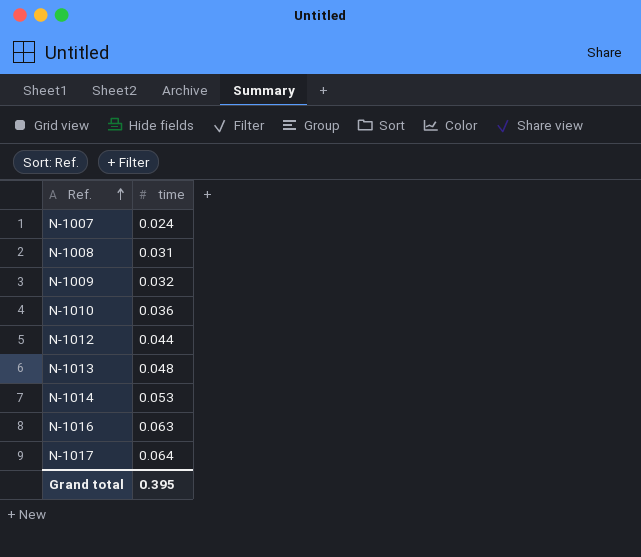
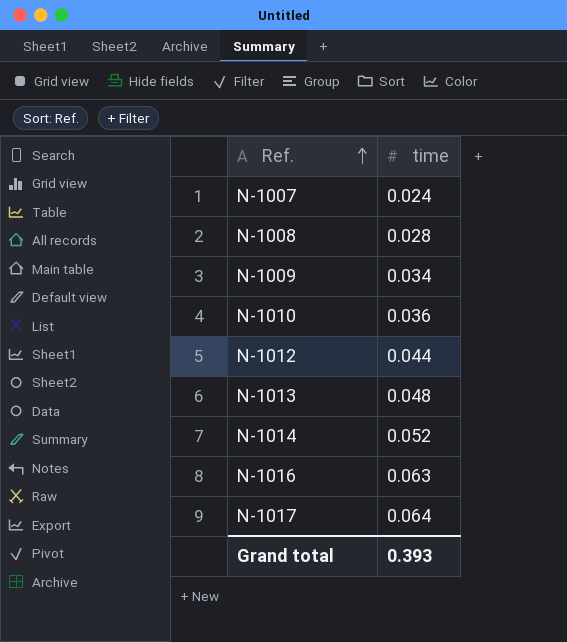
N-1008 | time: 0.031 -> 0.028
N-1009 | time: 0.032 -> 0.034
N-1014 | time: 0.053 -> 0.052
Grand total | time: 0.395 -> 0.393

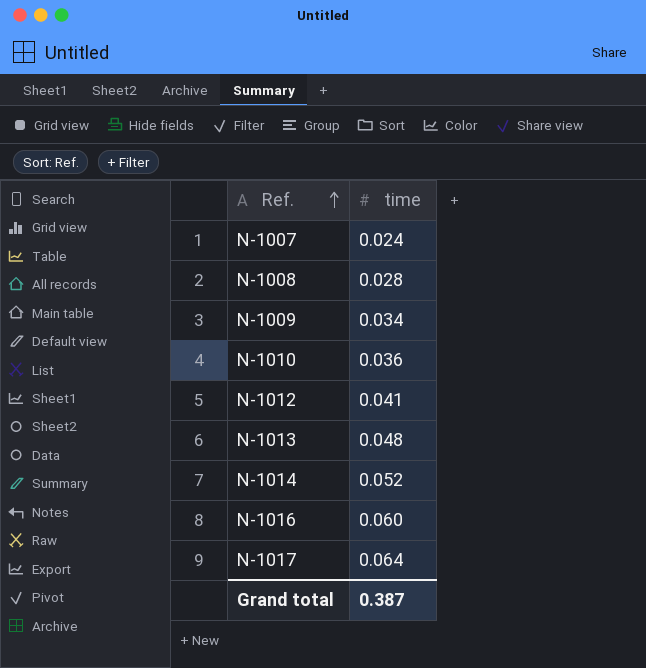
N-1012 | time: 0.044 -> 0.041
N-1016 | time: 0.063 -> 0.060
Grand total | time: 0.393 -> 0.387

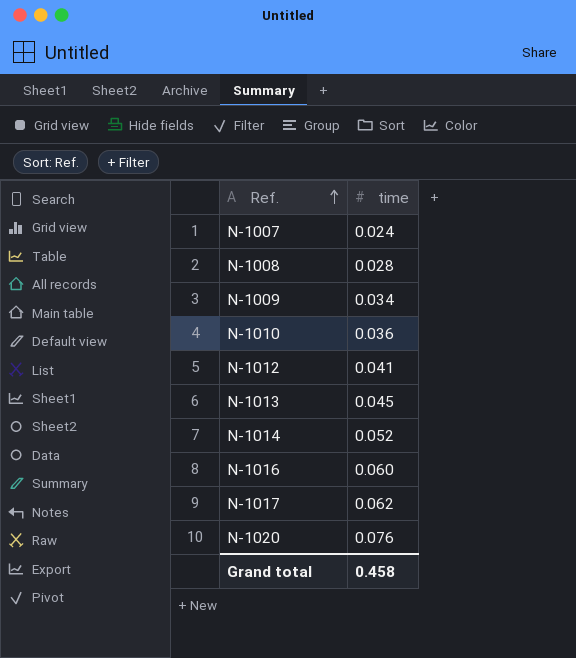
N-1013 | time: 0.048 -> 0.045
N-1017 | time: 0.064 -> 0.062
row N-1020: none -> 0.076
Grand total | time: 0.387 -> 0.458

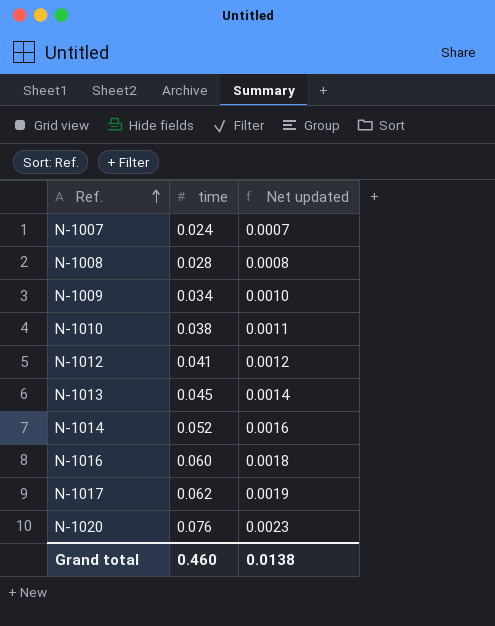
column Net updated | formula: none -> [time] * 0.03
N-1010 | time: 0.036 -> 0.038
Grand total | time: 0.458 -> 0.460

